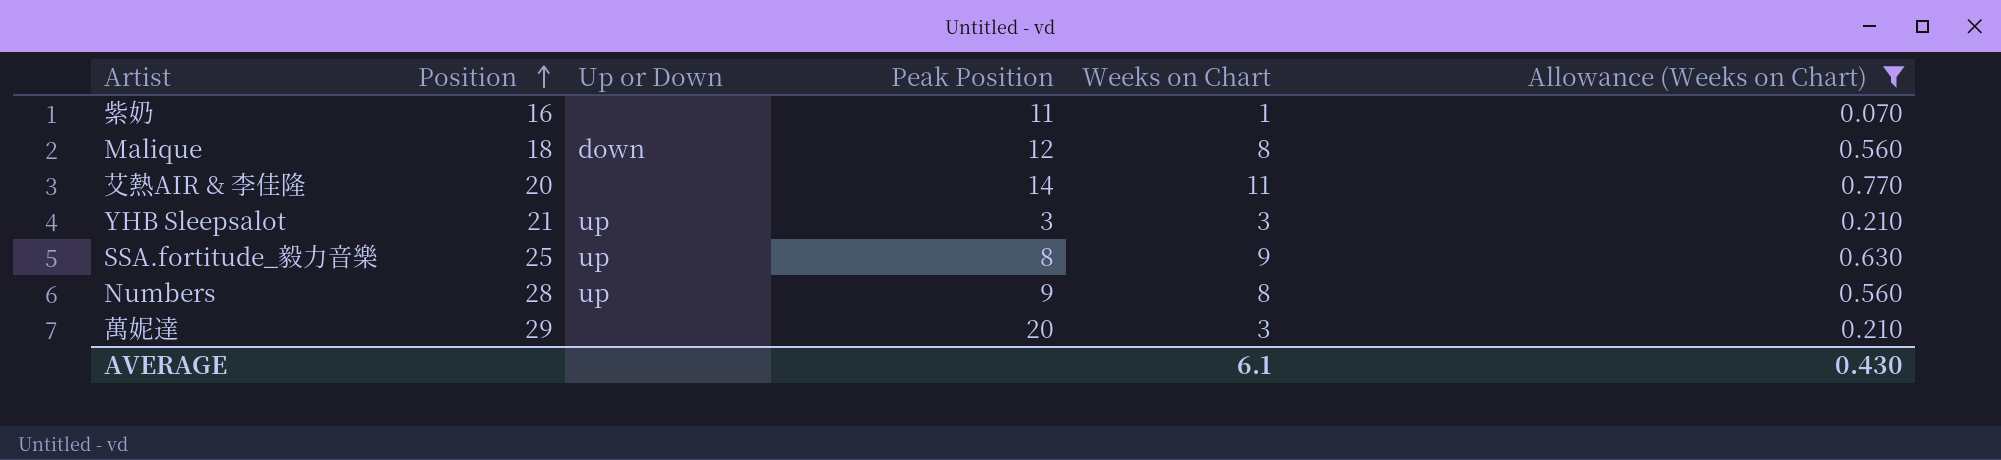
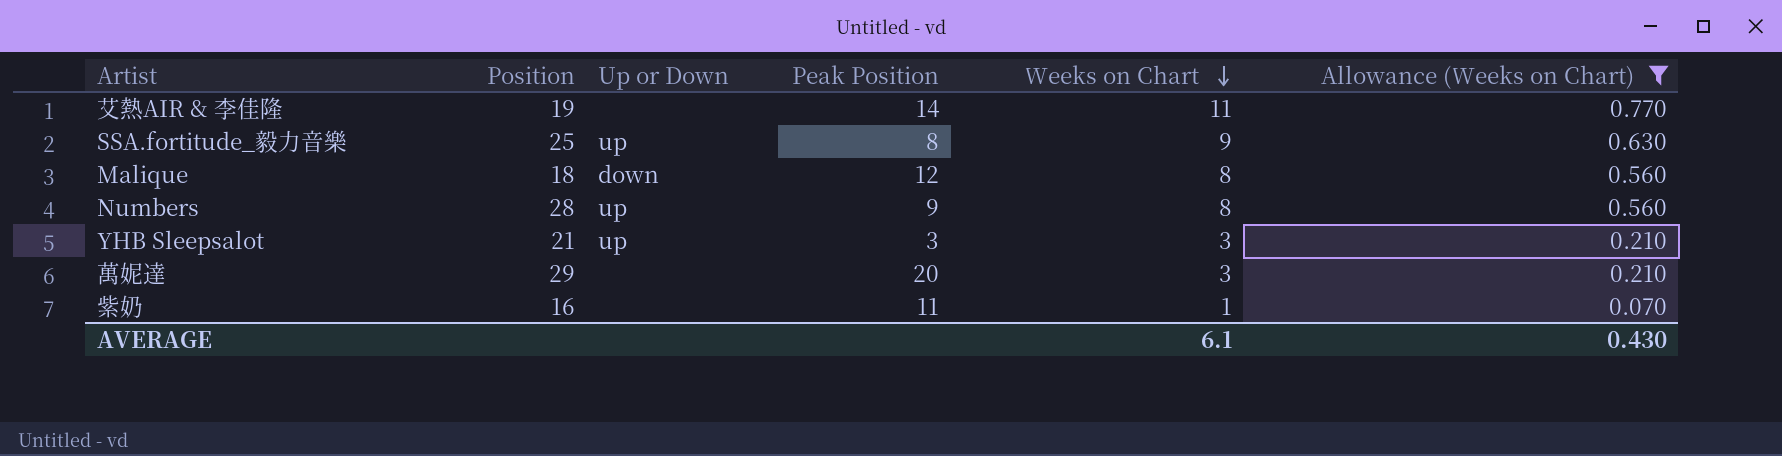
row order: Position ascending -> Weeks on Chart descending
艾熱AIR & 李佳隆 | Position: 20 -> 19

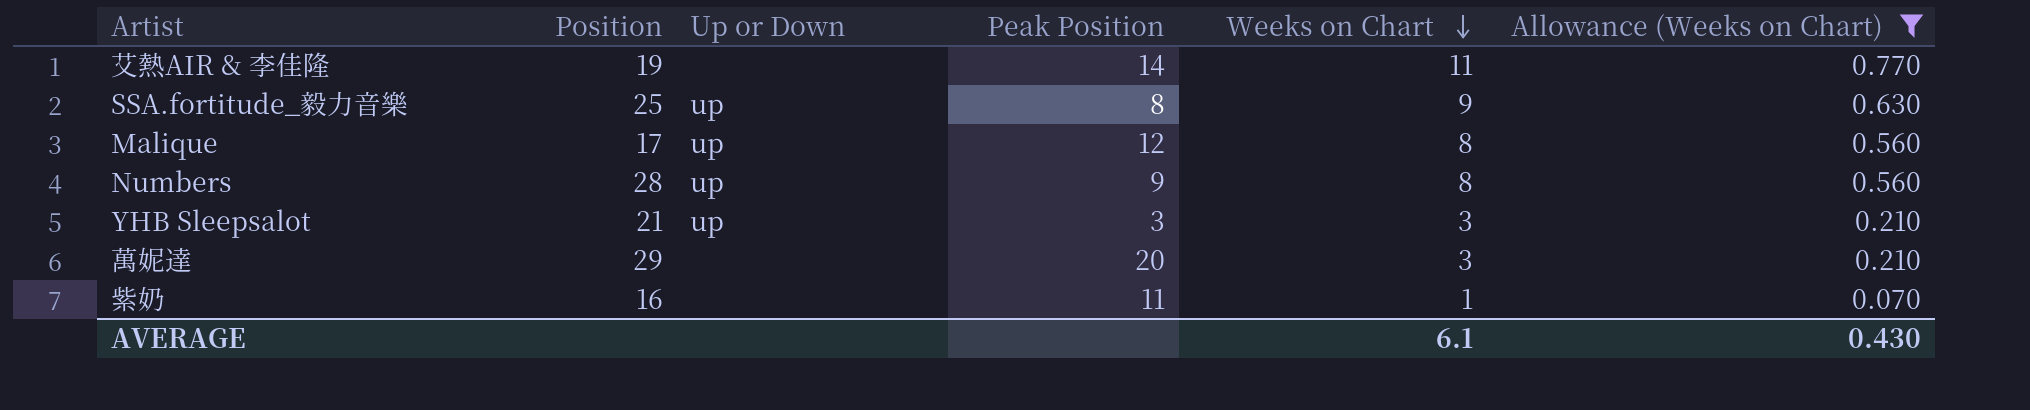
Malique | Position: 18 -> 17
Malique | Up or Down: down -> up

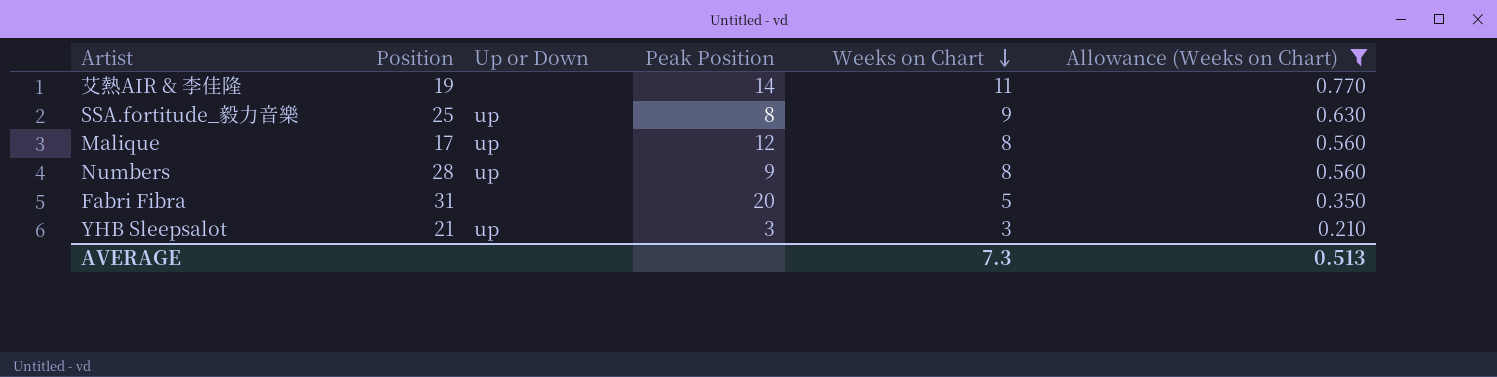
row 萬妮達: 29 | none | 20 | 3 | 0.210 -> none
row 紫奶: 16 | none | 11 | 1 | 0.070 -> none
row Fabri Fibra: none -> 31 | none | 20 | 5 | 0.350
AVERAGE | Weeks on Chart: 6.1 -> 7.3
AVERAGE | Allowance (Weeks on Chart): 0.430 -> 0.513

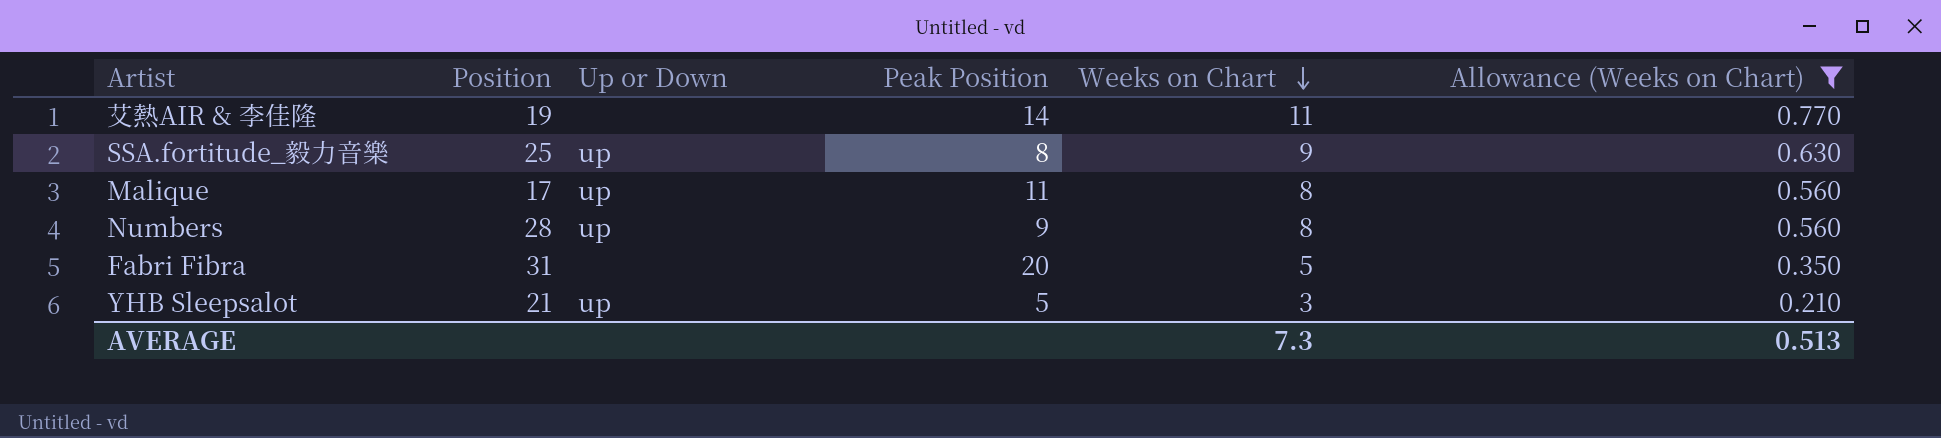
Malique | Peak Position: 12 -> 11
YHB Sleepsalot | Peak Position: 3 -> 5

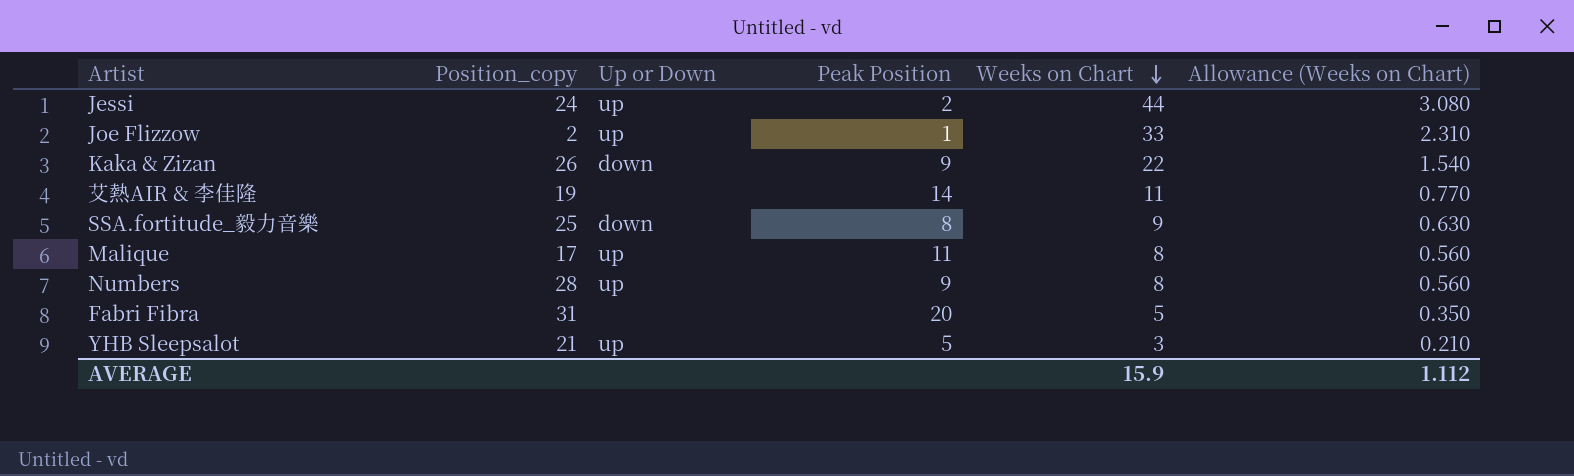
filter: Allowance (Weeks on Chart) <= 0.770 -> none
column name: Position -> Position_copy
SSA.fortitude_毅力音樂 | Up or Down: up -> down
AVERAGE | Weeks on Chart: 7.3 -> 15.9
AVERAGE | Allowance (Weeks on Chart): 0.513 -> 1.112

